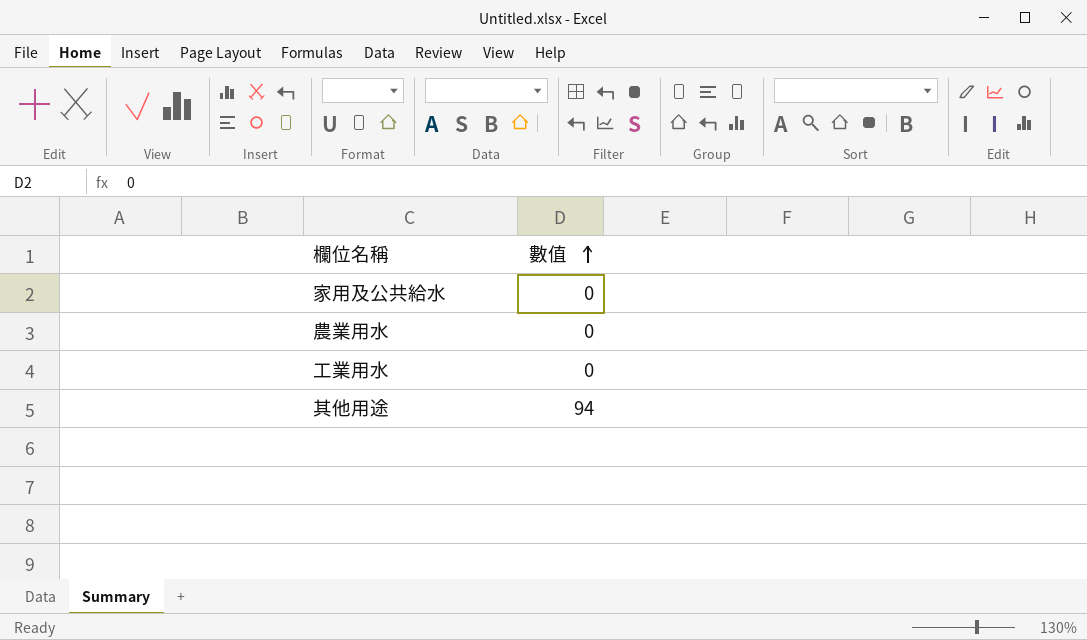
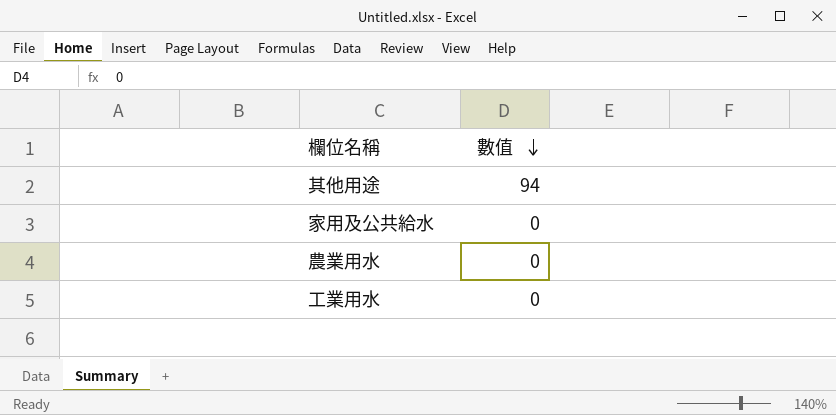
row order: 數值 ascending -> 數值 descending

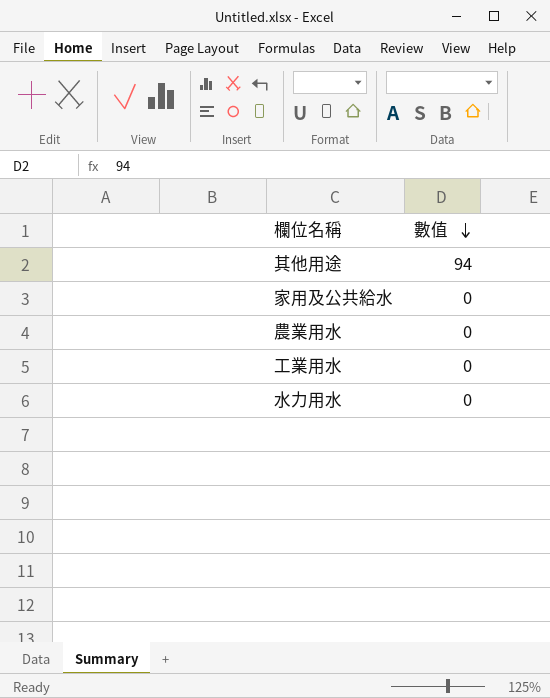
row 水力用水: none -> 0

